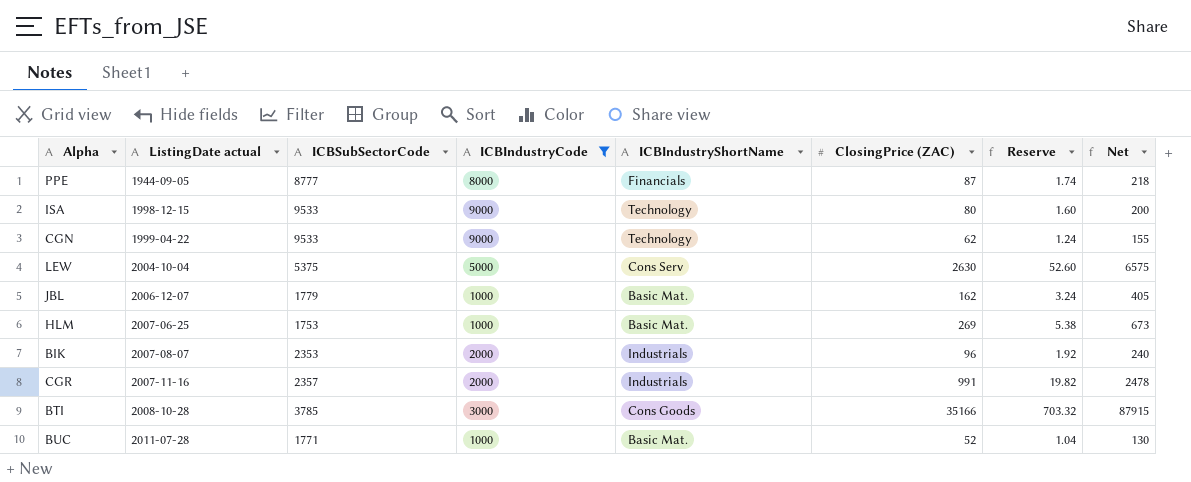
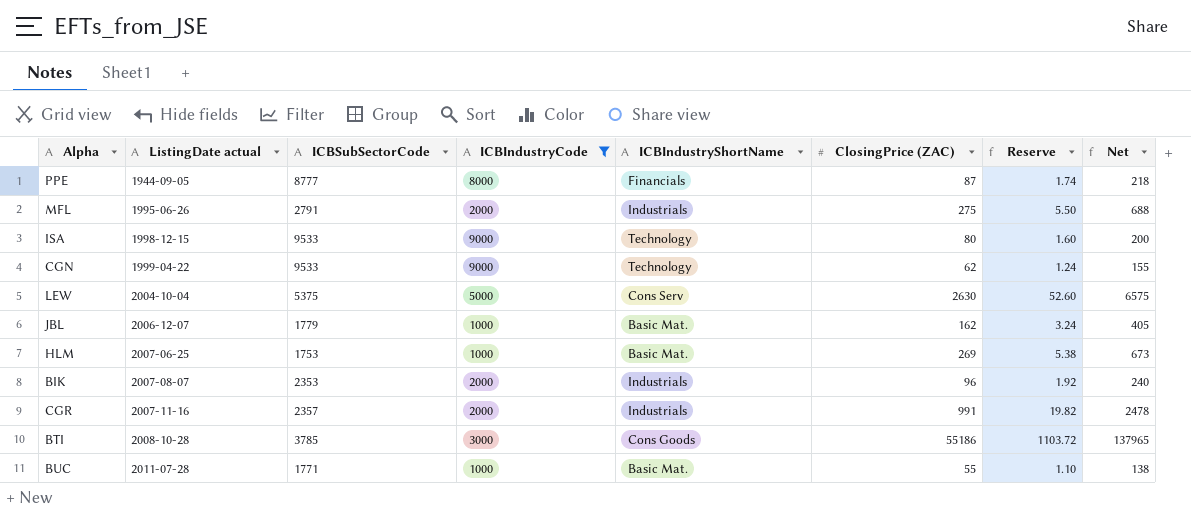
row MFL: none -> 1995-06-26 | 2791 | 2000 | Industrials | 275 | 5.50 | 688
BTI | ClosingPrice (ZAC): 35166 -> 55186
BTI | Reserve: 703.32 -> 1103.72
BTI | Net: 87915 -> 137965
BUC | ClosingPrice (ZAC): 52 -> 55
BUC | Reserve: 1.04 -> 1.10
BUC | Net: 130 -> 138

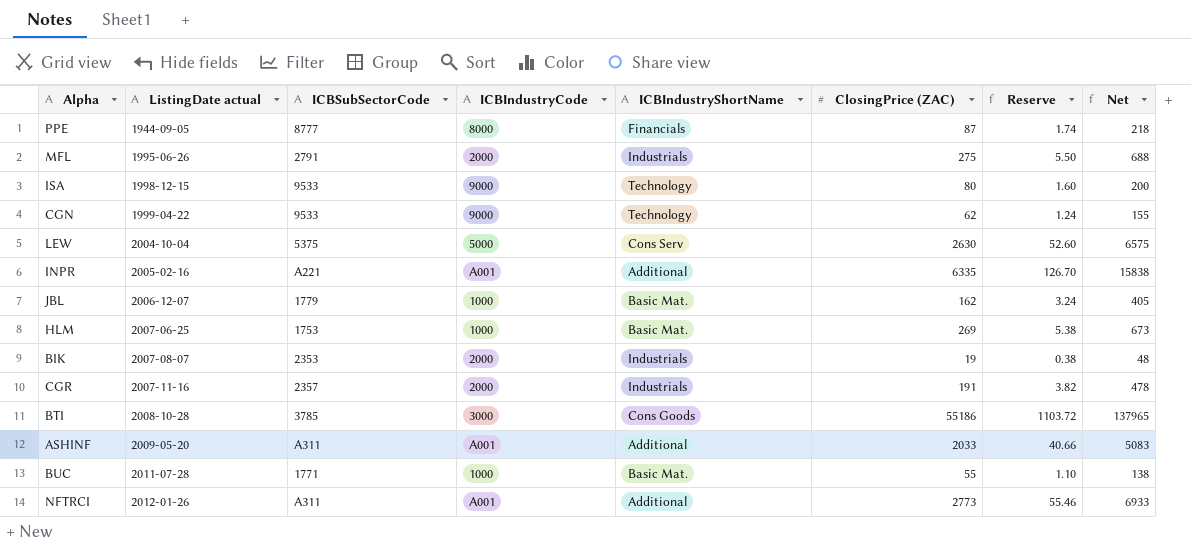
filter: ICBIndustryCode != A001 -> none
BIK | ClosingPrice (ZAC): 96 -> 19
BIK | Reserve: 1.92 -> 0.38
BIK | Net: 240 -> 48
CGR | ClosingPrice (ZAC): 991 -> 191
CGR | Reserve: 19.82 -> 3.82
CGR | Net: 2478 -> 478

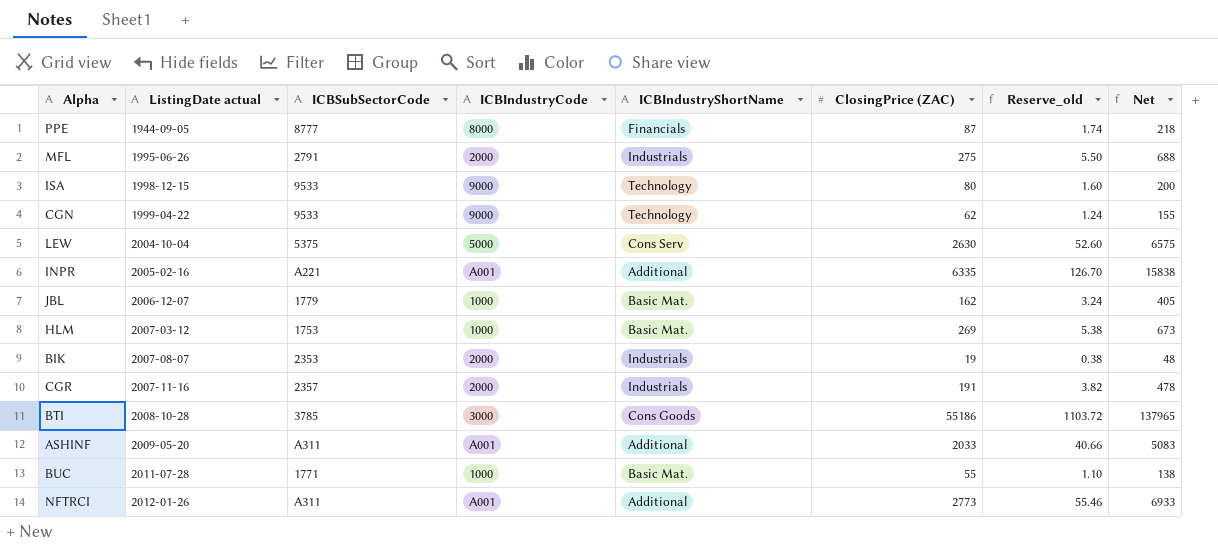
column name: Reserve -> Reserve_old
HLM | ListingDate actual: 2007-06-25 -> 2007-03-12

